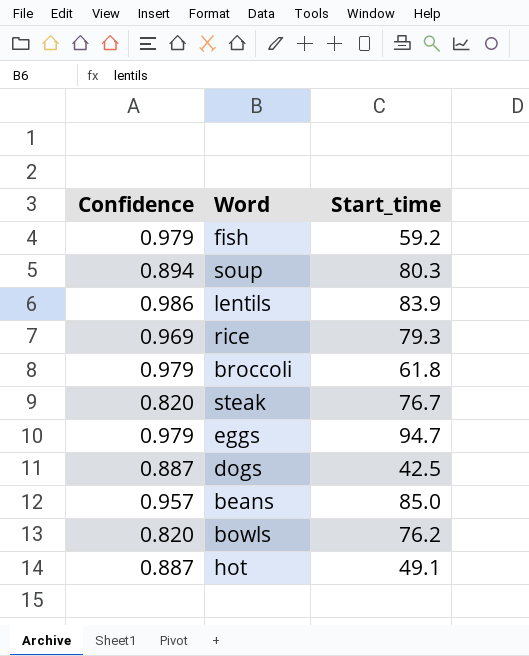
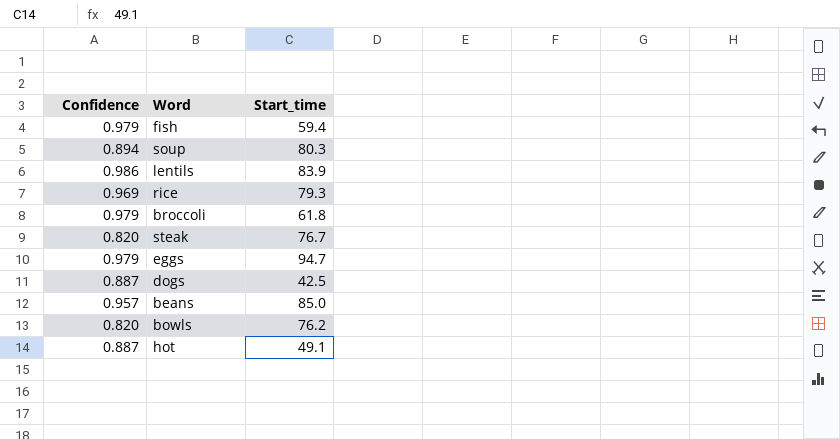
fish | Start_time: 59.2 -> 59.4

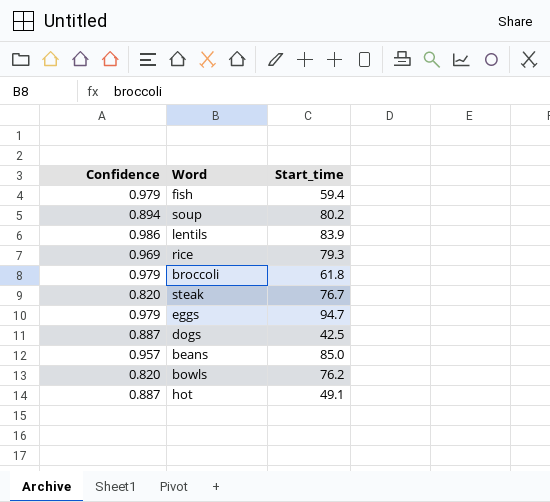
soup | Start_time: 80.3 -> 80.2

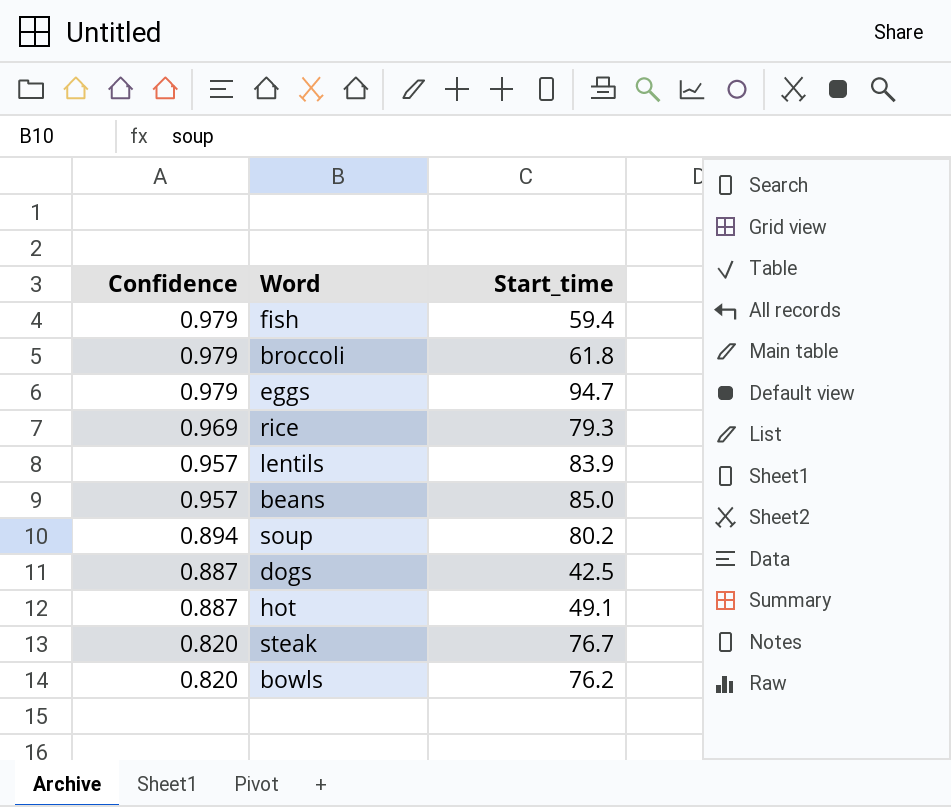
row order: none -> Confidence descending
lentils | Confidence: 0.986 -> 0.957

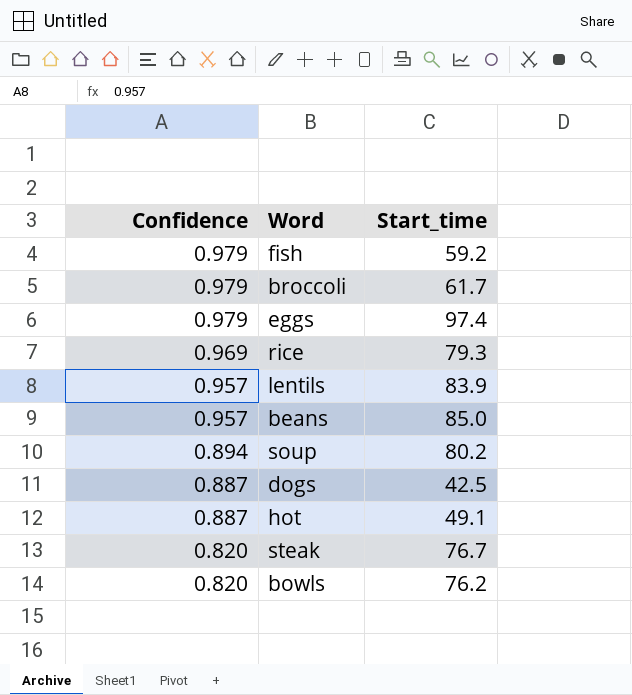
fish | Start_time: 59.4 -> 59.2
broccoli | Start_time: 61.8 -> 61.7
eggs | Start_time: 94.7 -> 97.4

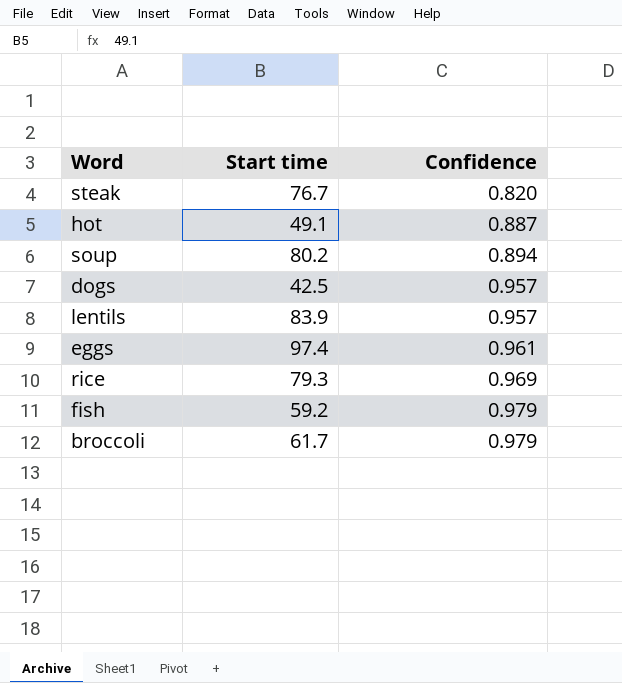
row order: Confidence descending -> Confidence ascending
column name: Start_time -> Start time
column Confidence | position: 1 -> 3
row beans: 0.957 | 85.0 -> none
row bowls: 0.820 | 76.2 -> none
dogs | Confidence: 0.887 -> 0.957
eggs | Confidence: 0.979 -> 0.961

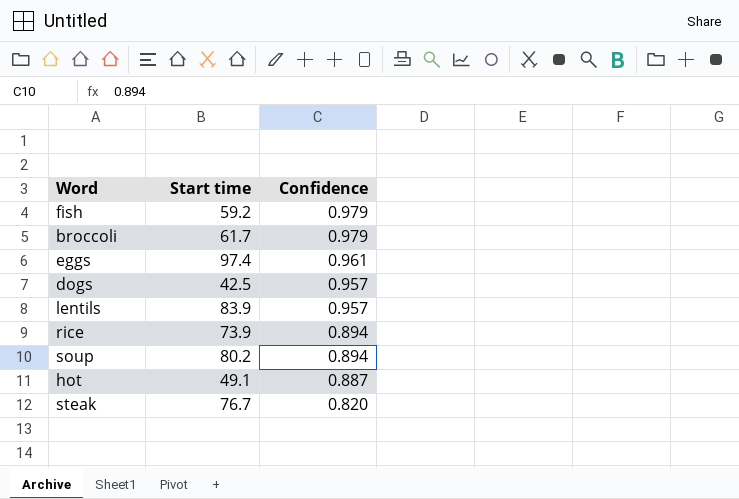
row order: Confidence ascending -> Confidence descending
rice | Start time: 79.3 -> 73.9
rice | Confidence: 0.969 -> 0.894

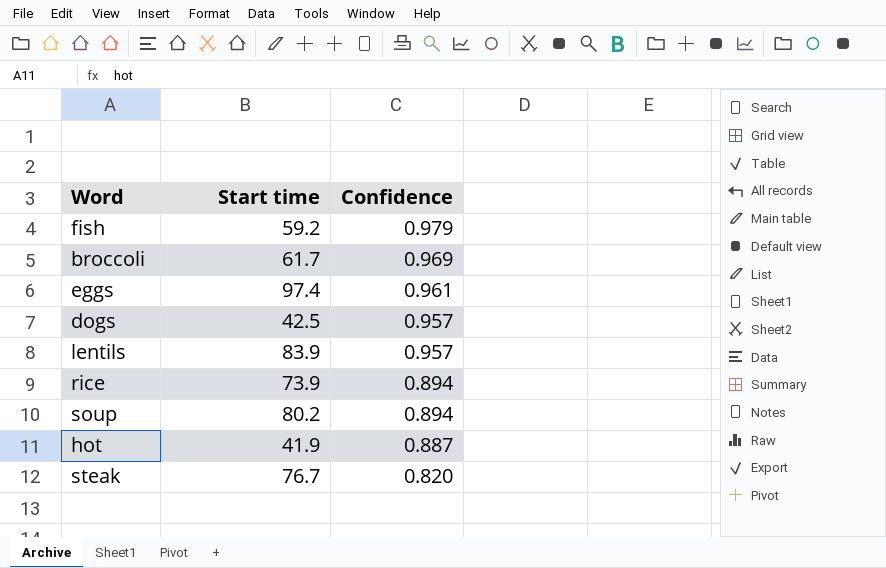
broccoli | Confidence: 0.979 -> 0.969
hot | Start time: 49.1 -> 41.9

